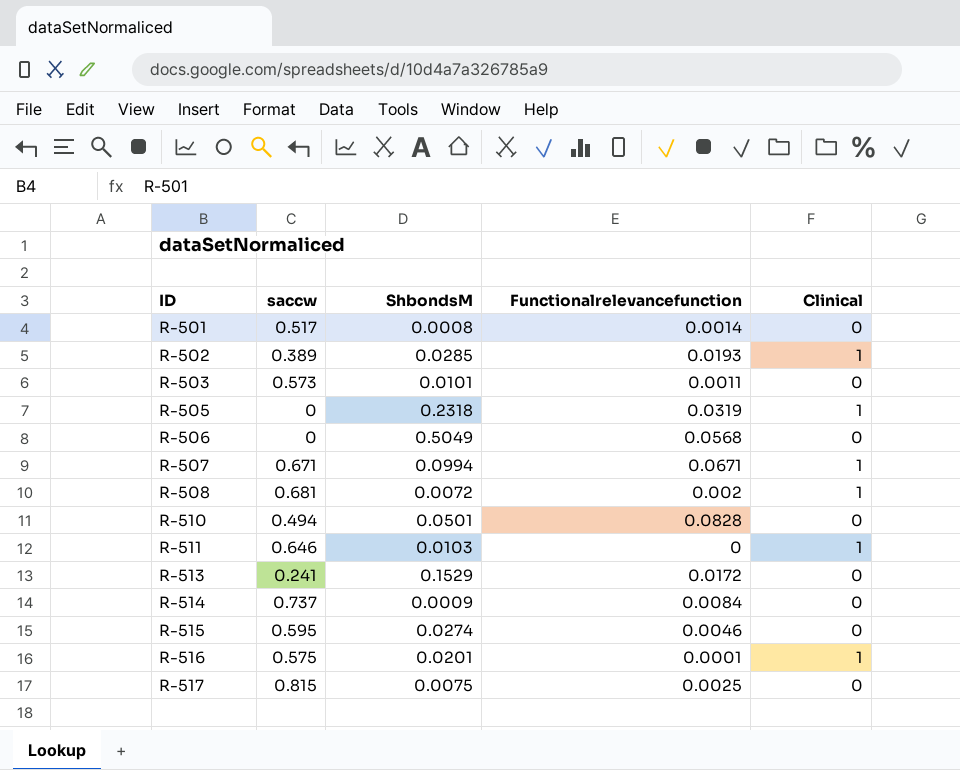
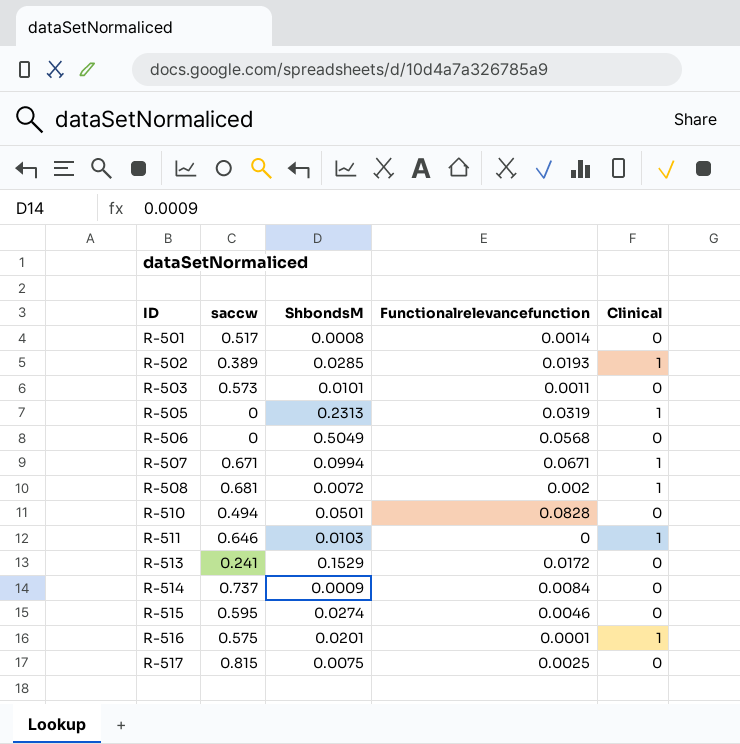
R-505 | ShbondsM: 0.2318 -> 0.2313

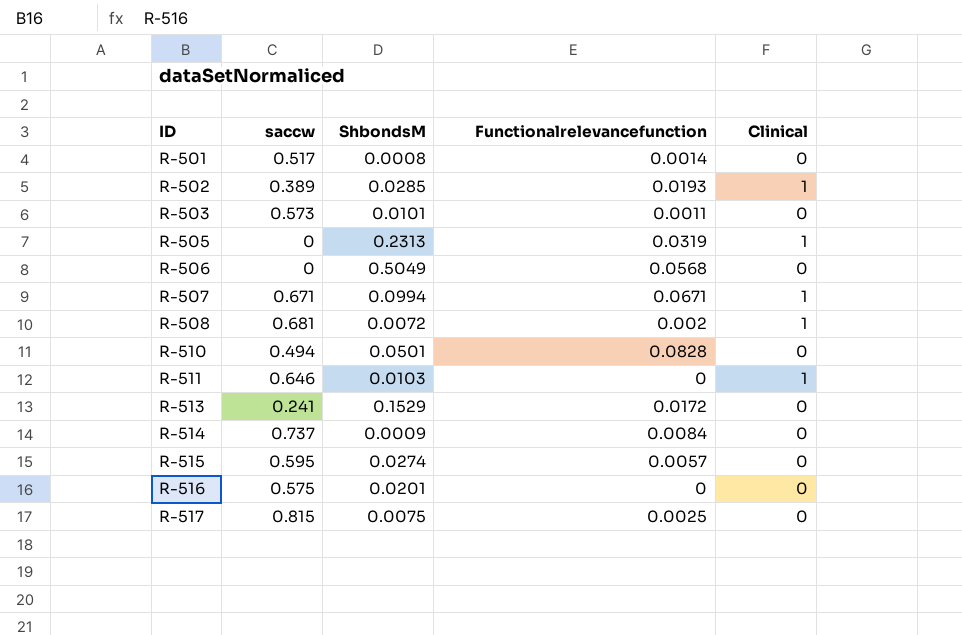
R-515 | Functionalrelevancefunction: 0.0046 -> 0.0057
R-516 | Functionalrelevancefunction: 0.0001 -> 0
R-516 | Clinical: 1 -> 0

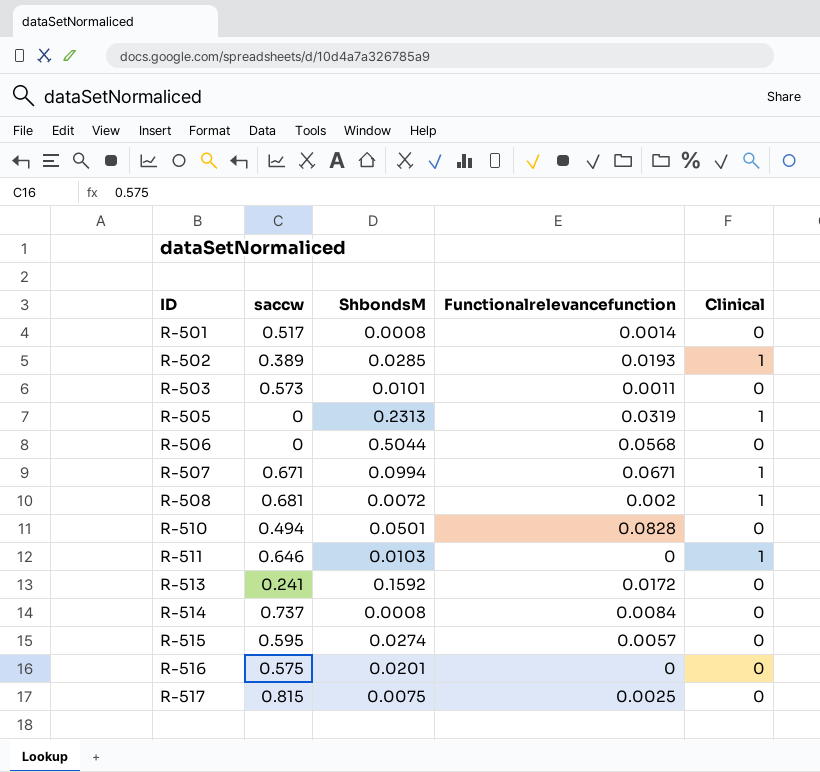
R-506 | ShbondsM: 0.5049 -> 0.5044
R-513 | ShbondsM: 0.1529 -> 0.1592
R-514 | ShbondsM: 0.0009 -> 0.0008

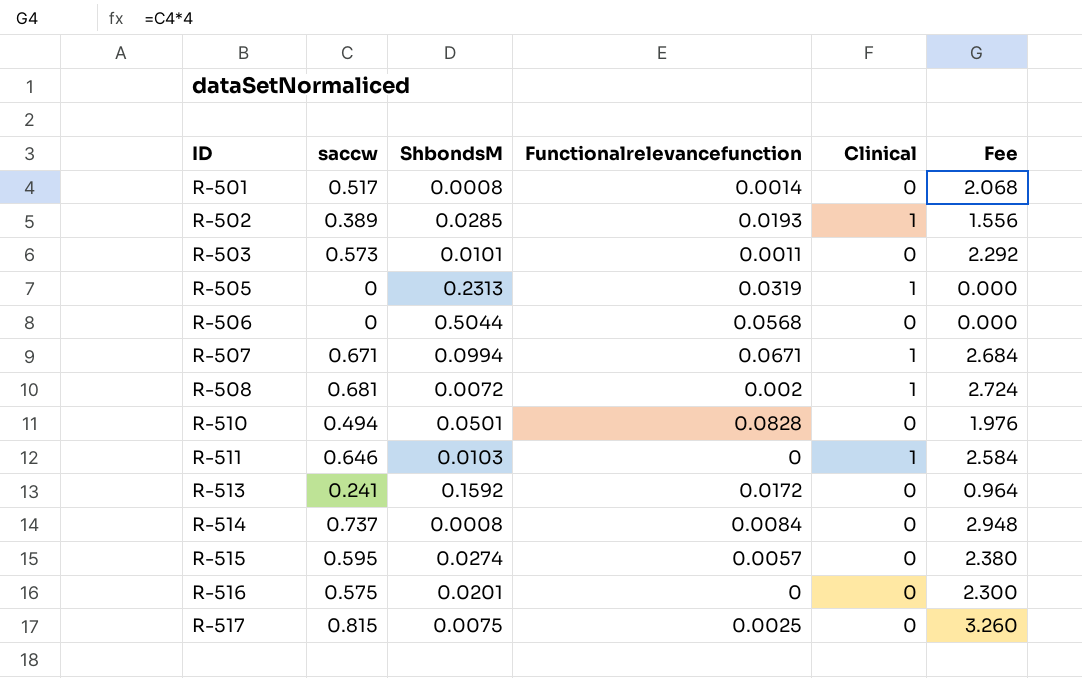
column Fee | formula: none -> [saccw] * 4

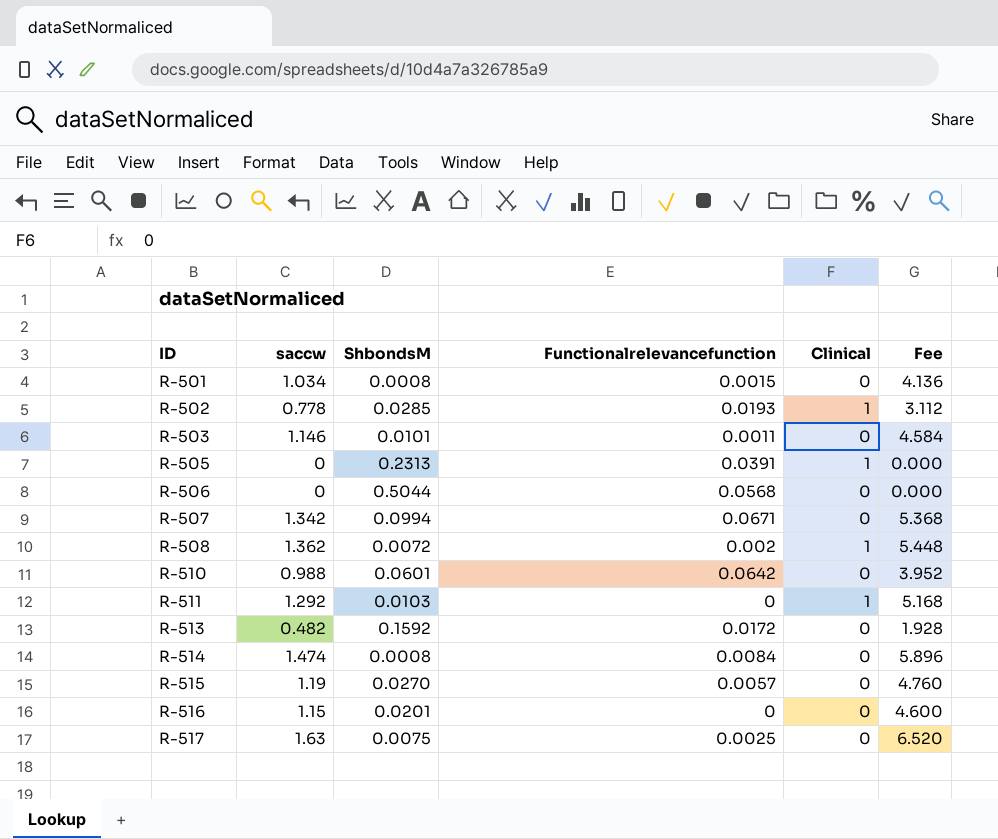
R-501 | saccw: 0.517 -> 1.034
R-501 | Functionalrelevancefunction: 0.0014 -> 0.0015
R-501 | Fee: 2.068 -> 4.136
R-502 | saccw: 0.389 -> 0.778
R-502 | Fee: 1.556 -> 3.112
R-503 | saccw: 0.573 -> 1.146
R-503 | Fee: 2.292 -> 4.584
R-505 | Functionalrelevancefunction: 0.0319 -> 0.0391
R-507 | saccw: 0.671 -> 1.342
R-507 | Clinical: 1 -> 0
R-507 | Fee: 2.684 -> 5.368
R-508 | saccw: 0.681 -> 1.362
R-508 | Fee: 2.724 -> 5.448
R-510 | saccw: 0.494 -> 0.988
R-510 | ShbondsM: 0.0501 -> 0.0601
R-510 | Functionalrelevancefunction: 0.0828 -> 0.0642
R-510 | Fee: 1.976 -> 3.952
R-511 | saccw: 0.646 -> 1.292
R-511 | Fee: 2.584 -> 5.168
R-513 | saccw: 0.241 -> 0.482
R-513 | Fee: 0.964 -> 1.928
R-514 | saccw: 0.737 -> 1.474
R-514 | Fee: 2.948 -> 5.896
R-515 | saccw: 0.595 -> 1.19
R-515 | ShbondsM: 0.0274 -> 0.0270
R-515 | Fee: 2.380 -> 4.760
R-516 | saccw: 0.575 -> 1.15
R-516 | Fee: 2.300 -> 4.600
R-517 | saccw: 0.815 -> 1.63
R-517 | Fee: 3.260 -> 6.520

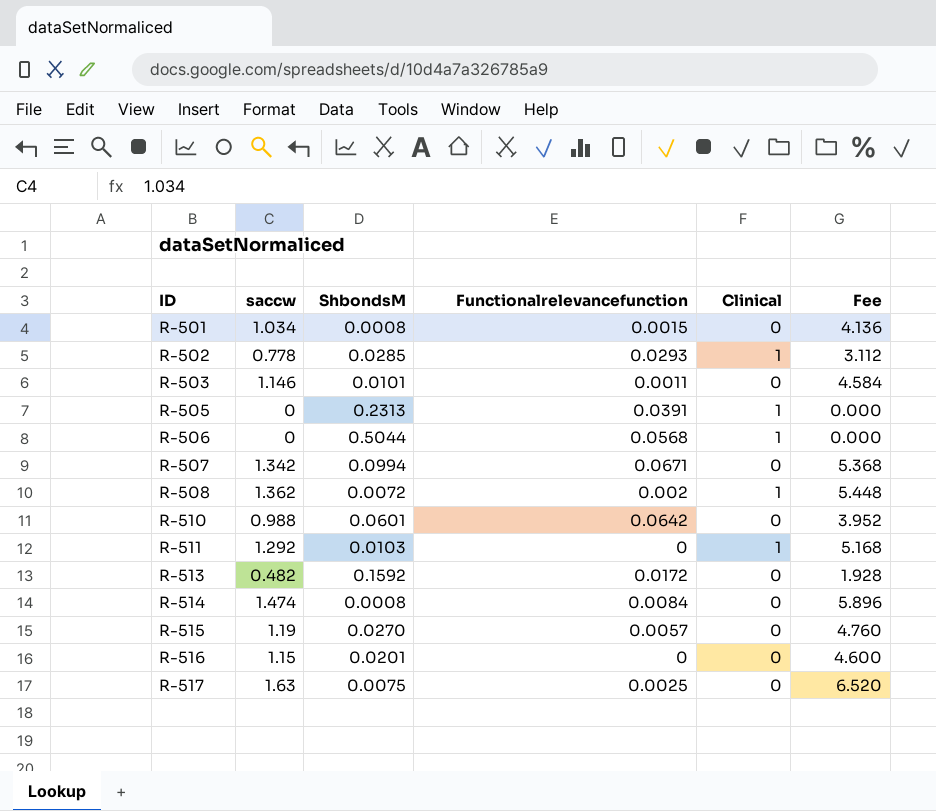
R-502 | Functionalrelevancefunction: 0.0193 -> 0.0293
R-506 | Clinical: 0 -> 1

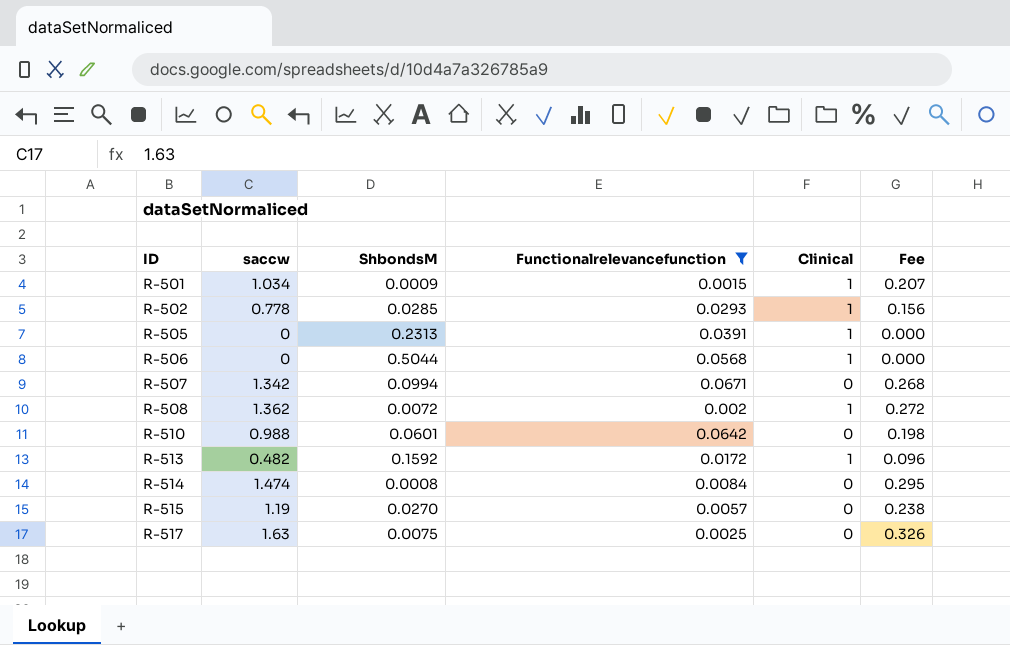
filter: none -> Functionalrelevancefunction >= 0.0015
column Fee | formula: [saccw] * 4 -> [saccw] * 0.2
R-501 | ShbondsM: 0.0008 -> 0.0009
R-501 | Clinical: 0 -> 1
R-513 | Clinical: 0 -> 1

